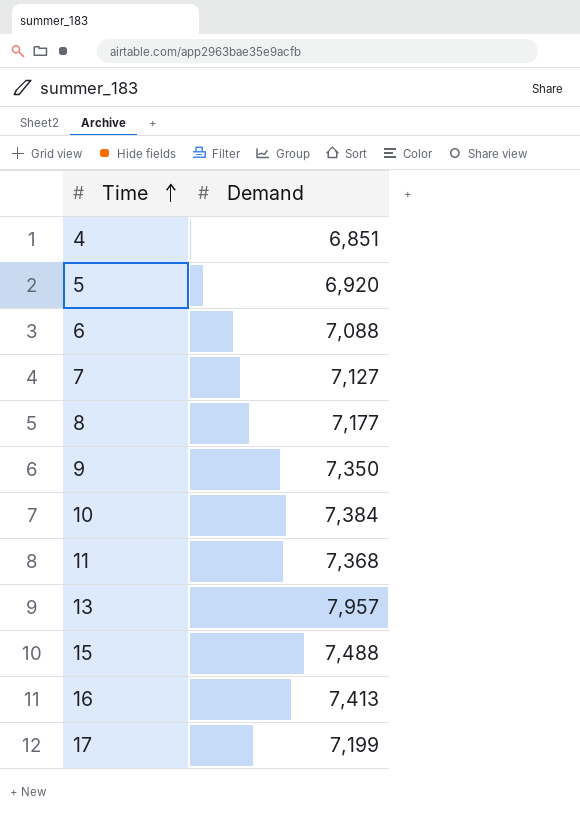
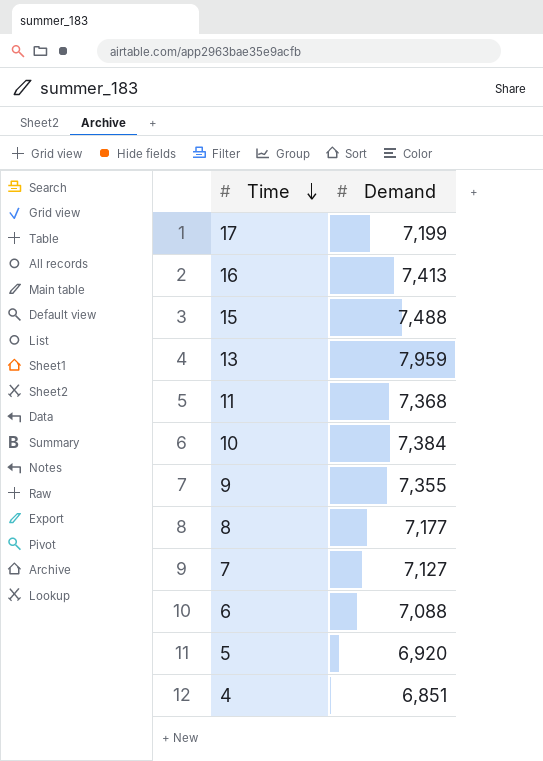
row order: Time ascending -> Time descending
13 | Demand: 7,957 -> 7,959
9 | Demand: 7,350 -> 7,355

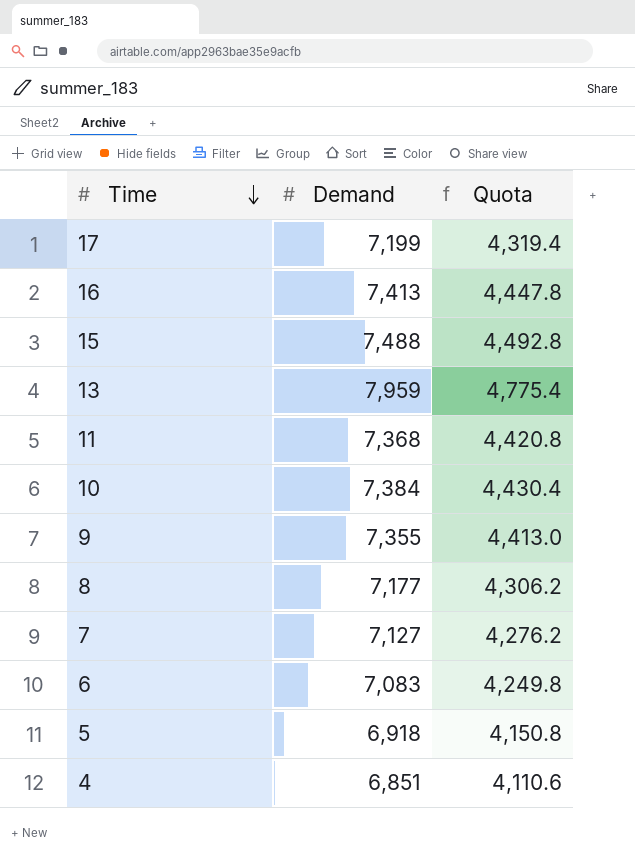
column Quota | formula: none -> [Demand] * 0.6
6 | Demand: 7,088 -> 7,083
5 | Demand: 6,920 -> 6,918

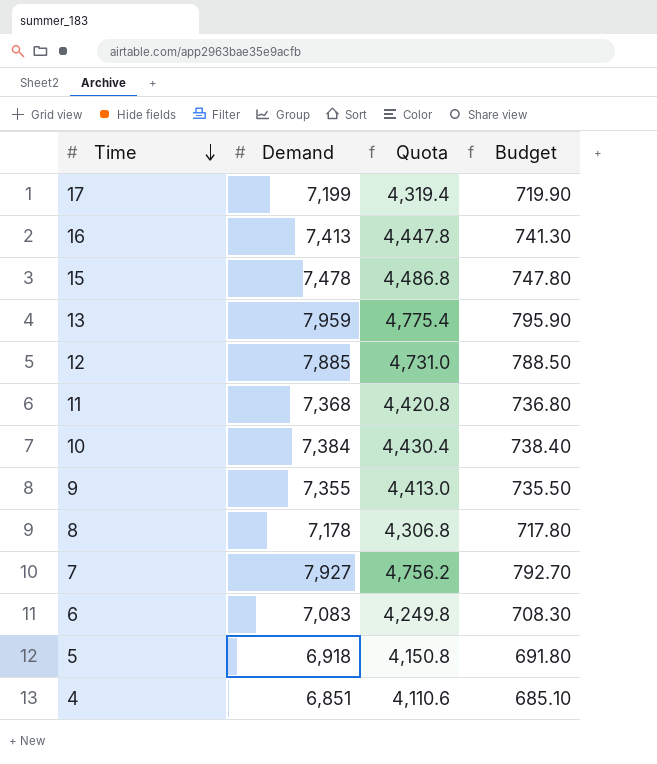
column Budget | formula: none -> [Demand] * 0.1
15 | Demand: 7,488 -> 7,478
15 | Quota: 4,492.8 -> 4,486.8
row 12: none -> 7,885 | 4,731.0 | 788.50
8 | Demand: 7,177 -> 7,178
8 | Quota: 4,306.2 -> 4,306.8
7 | Demand: 7,127 -> 7,927
7 | Quota: 4,276.2 -> 4,756.2

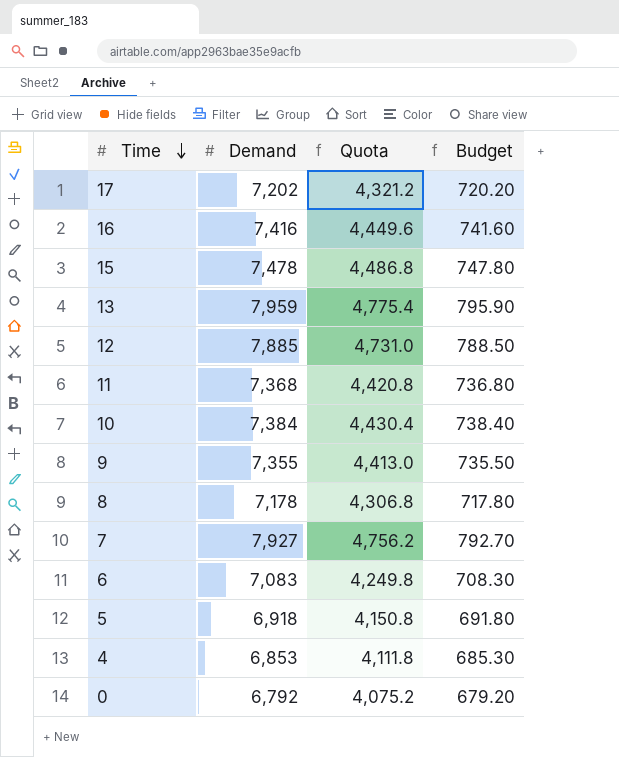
17 | Demand: 7,199 -> 7,202
17 | Quota: 4,319.4 -> 4,321.2
17 | Budget: 719.90 -> 720.20
16 | Demand: 7,413 -> 7,416
16 | Quota: 4,447.8 -> 4,449.6
16 | Budget: 741.30 -> 741.60
4 | Demand: 6,851 -> 6,853
4 | Quota: 4,110.6 -> 4,111.8
4 | Budget: 685.10 -> 685.30
row 0: none -> 6,792 | 4,075.2 | 679.20

